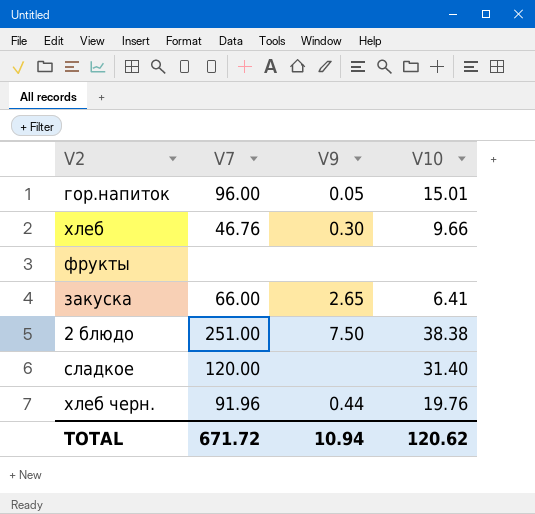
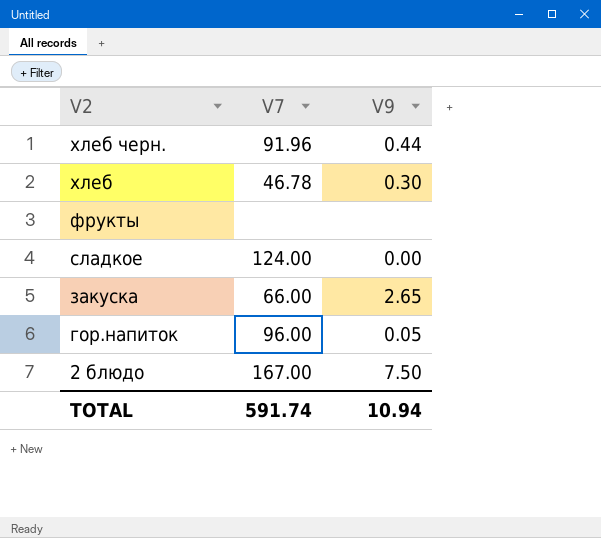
row order: none -> V2 descending
column V10 | position: 4 -> none
хлеб | V7: 46.76 -> 46.78
сладкое | V7: 120.00 -> 124.00
сладкое | V9: none -> 0.00
2 блюдо | V7: 251.00 -> 167.00
TOTAL | V7: 671.72 -> 591.74

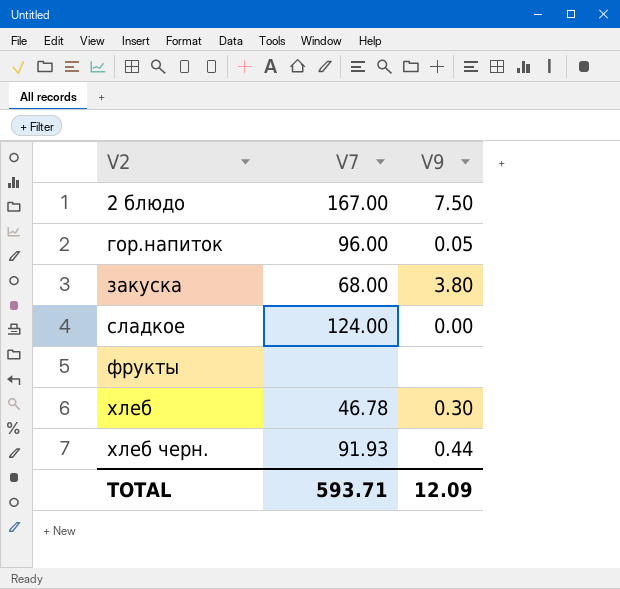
row order: V2 descending -> V2 ascending
закуска | V7: 66.00 -> 68.00
закуска | V9: 2.65 -> 3.80
хлеб черн. | V7: 91.96 -> 91.93
TOTAL | V7: 591.74 -> 593.71
TOTAL | V9: 10.94 -> 12.09

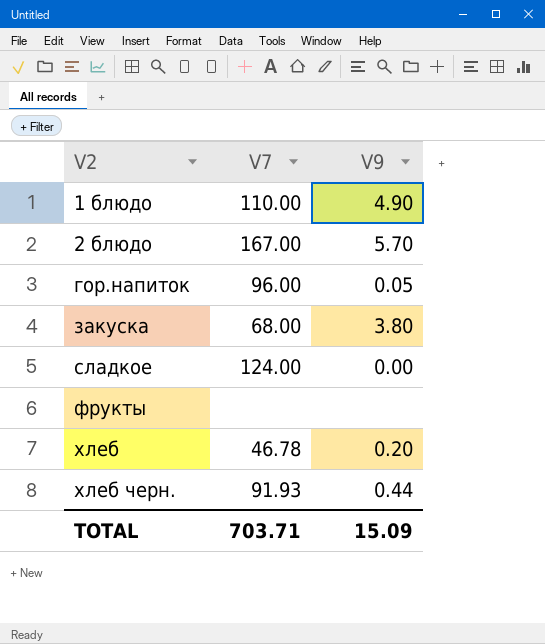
row 1 блюдо: none -> 110.00 | 4.90
2 блюдо | V9: 7.50 -> 5.70
хлеб | V9: 0.30 -> 0.20
TOTAL | V7: 593.71 -> 703.71
TOTAL | V9: 12.09 -> 15.09

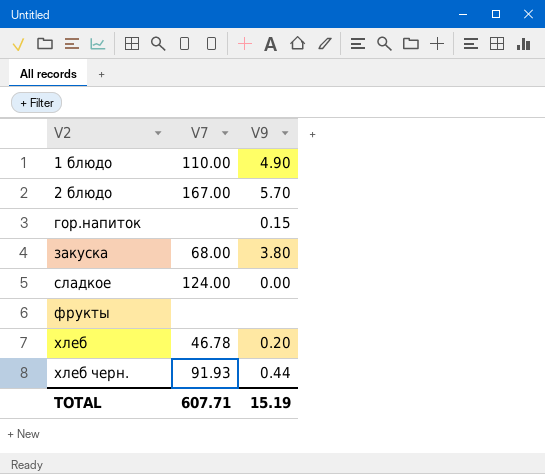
гор.напиток | V7: 96.00 -> none
гор.напиток | V9: 0.05 -> 0.15
TOTAL | V7: 703.71 -> 607.71
TOTAL | V9: 15.09 -> 15.19

